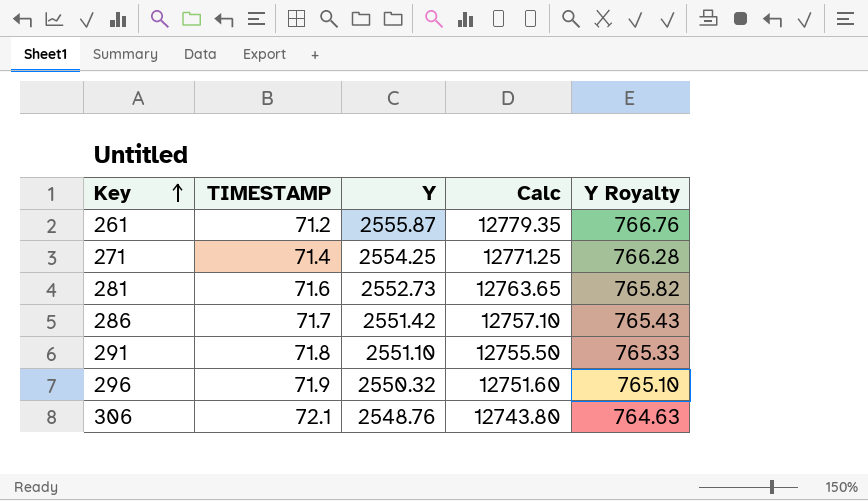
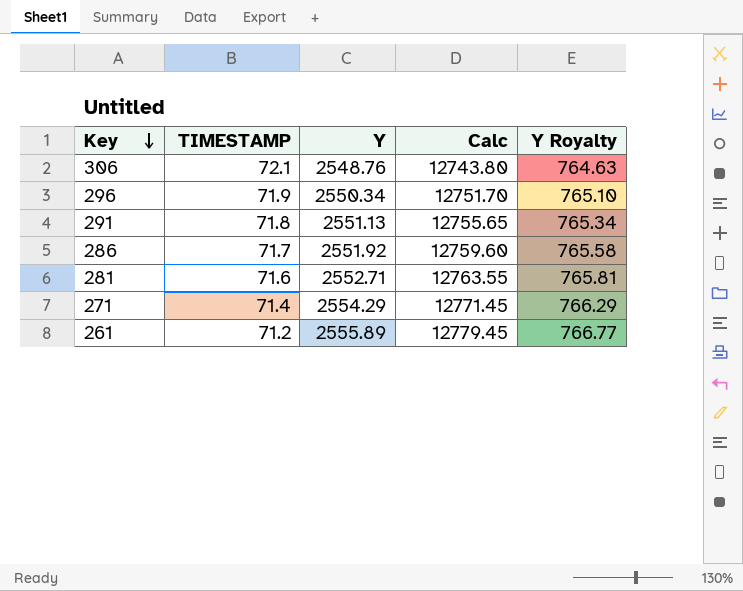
row order: Key ascending -> Key descending
296 | Y: 2550.32 -> 2550.34
296 | Calc: 12751.60 -> 12751.70
291 | Y: 2551.10 -> 2551.13
291 | Calc: 12755.50 -> 12755.65
291 | Y Royalty: 765.33 -> 765.34
286 | Y: 2551.42 -> 2551.92
286 | Calc: 12757.10 -> 12759.60
286 | Y Royalty: 765.43 -> 765.58
281 | Y: 2552.73 -> 2552.71
281 | Calc: 12763.65 -> 12763.55
281 | Y Royalty: 765.82 -> 765.81
271 | Y: 2554.25 -> 2554.29
271 | Calc: 12771.25 -> 12771.45
271 | Y Royalty: 766.28 -> 766.29
261 | Y: 2555.87 -> 2555.89
261 | Calc: 12779.35 -> 12779.45
261 | Y Royalty: 766.76 -> 766.77

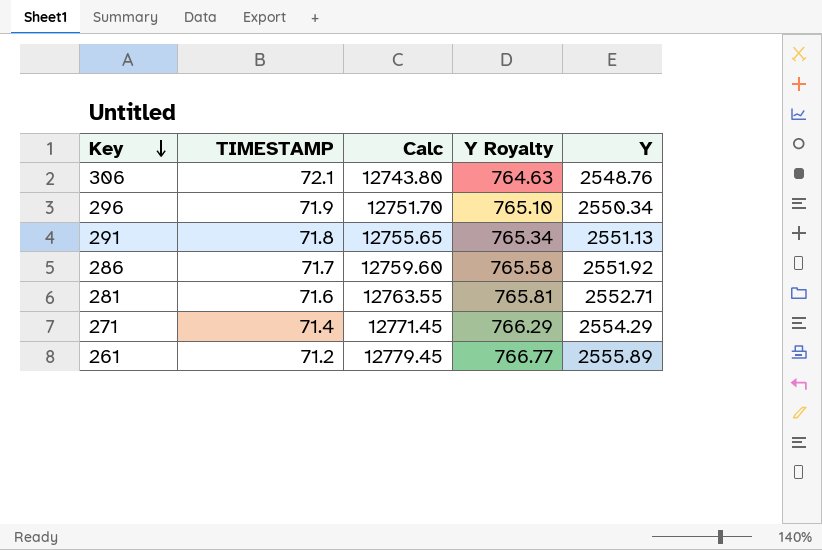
column Y | position: 3 -> 5

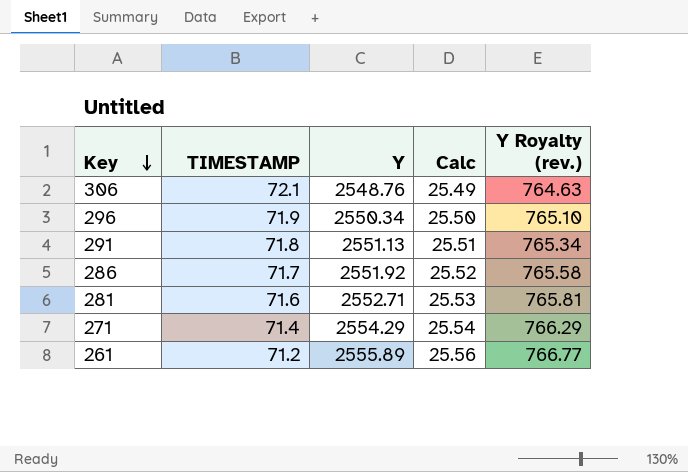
column Y | position: 5 -> 3
column Calc | formula: [Y] * 5 -> [Y] * 0.01
column name: Y Royalty -> Y Royalty (rev.)

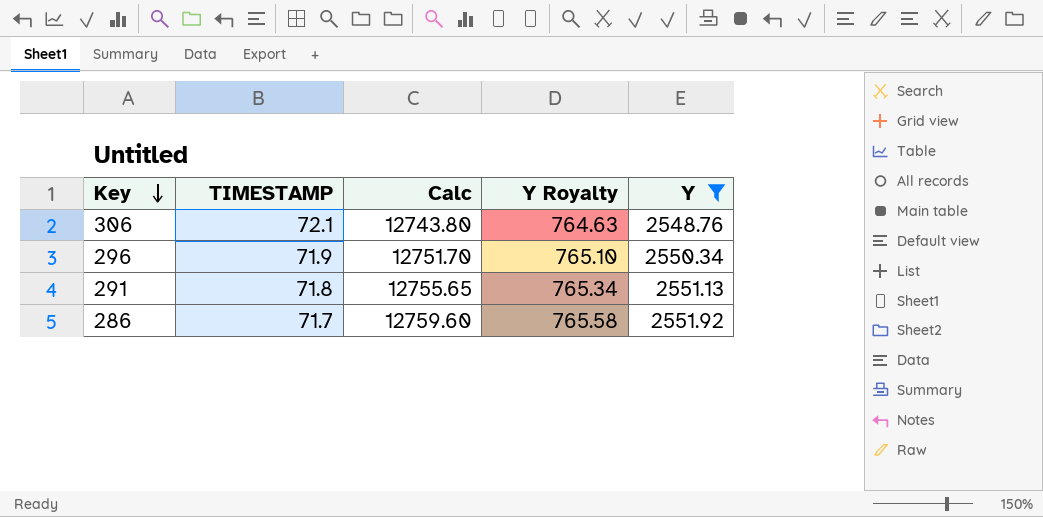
filter: none -> Y <= 2551.92
column Calc | formula: [Y] * 0.01 -> [Y] * 5
column name: Y Royalty (rev.) -> Y Royalty
column Y | position: 3 -> 5

